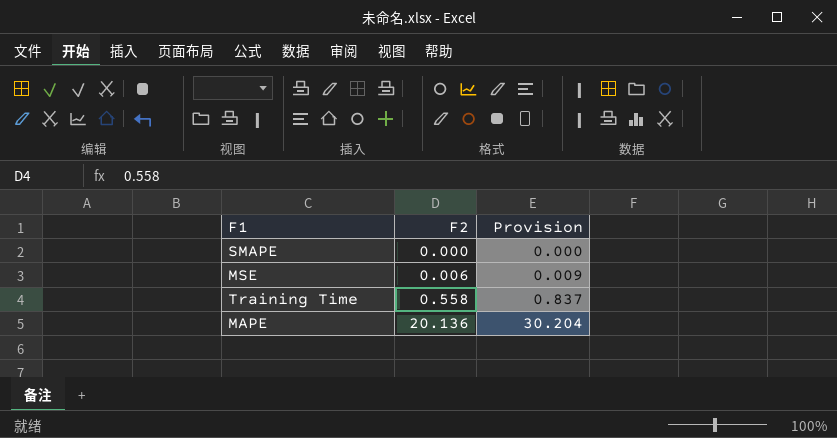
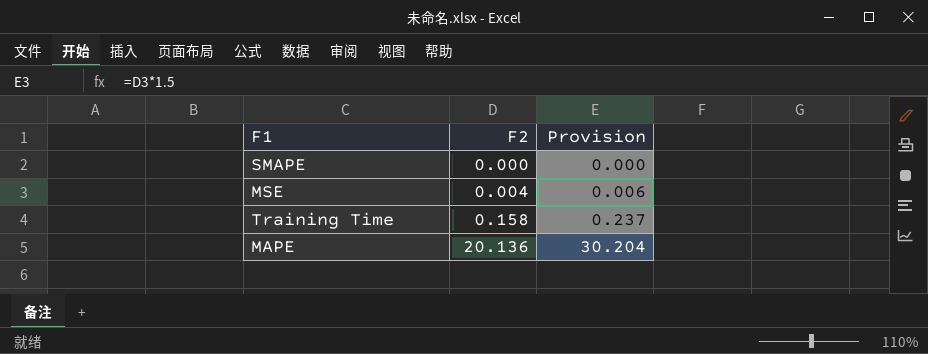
MSE | F2: 0.006 -> 0.004
MSE | Provision: 0.009 -> 0.006
Training Time | F2: 0.558 -> 0.158
Training Time | Provision: 0.837 -> 0.237

